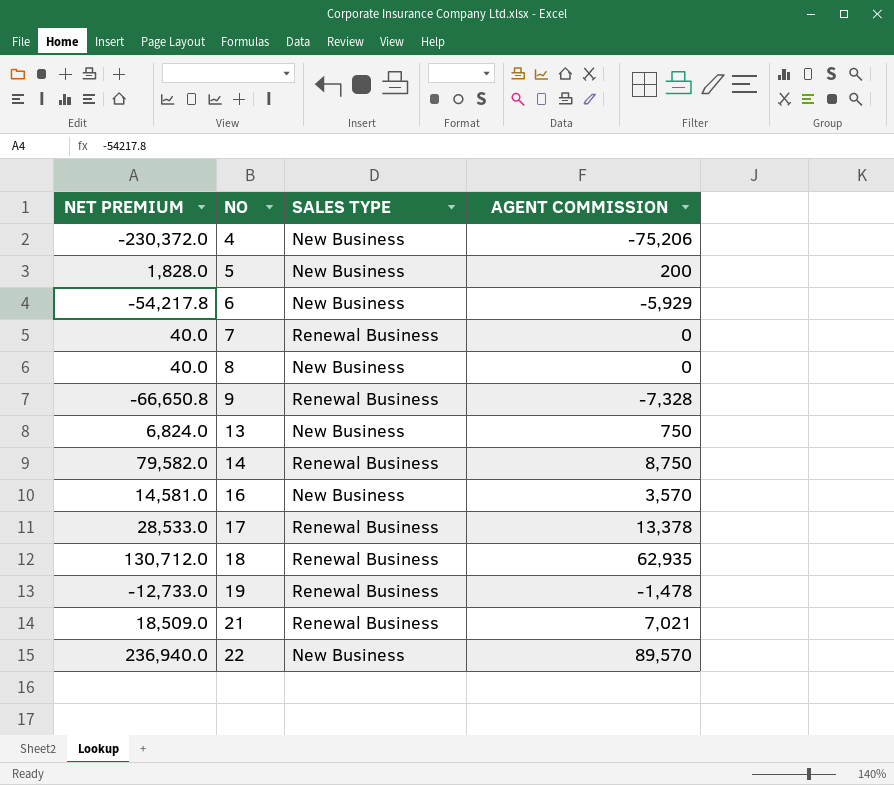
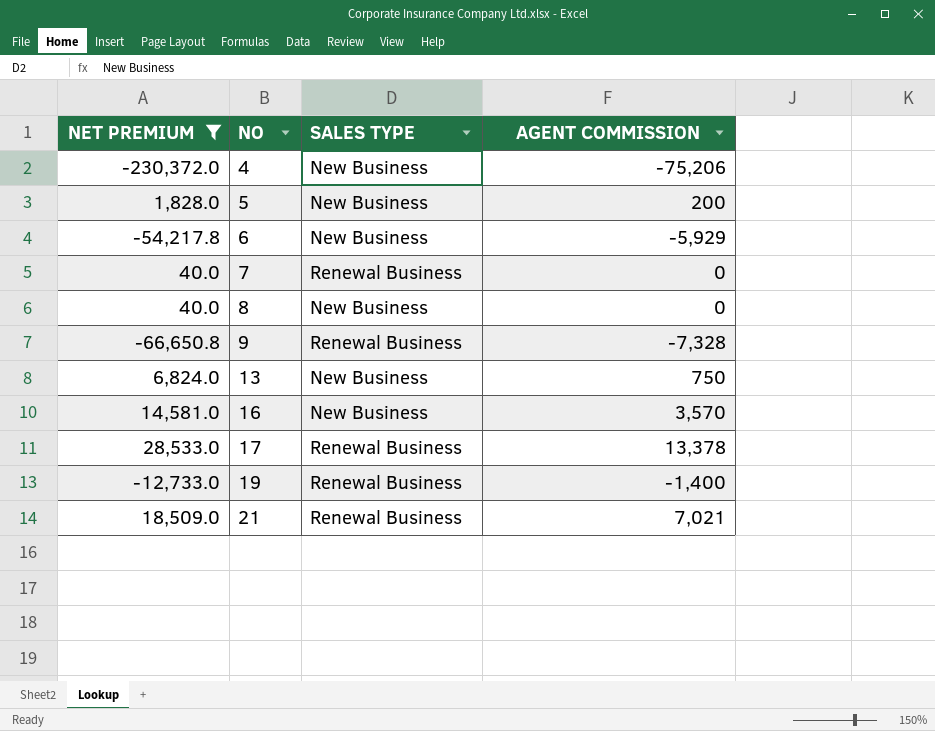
filter: none -> NET PREMIUM <= 28,533.0
19 | AGENT COMMISSION: -1,478 -> -1,400

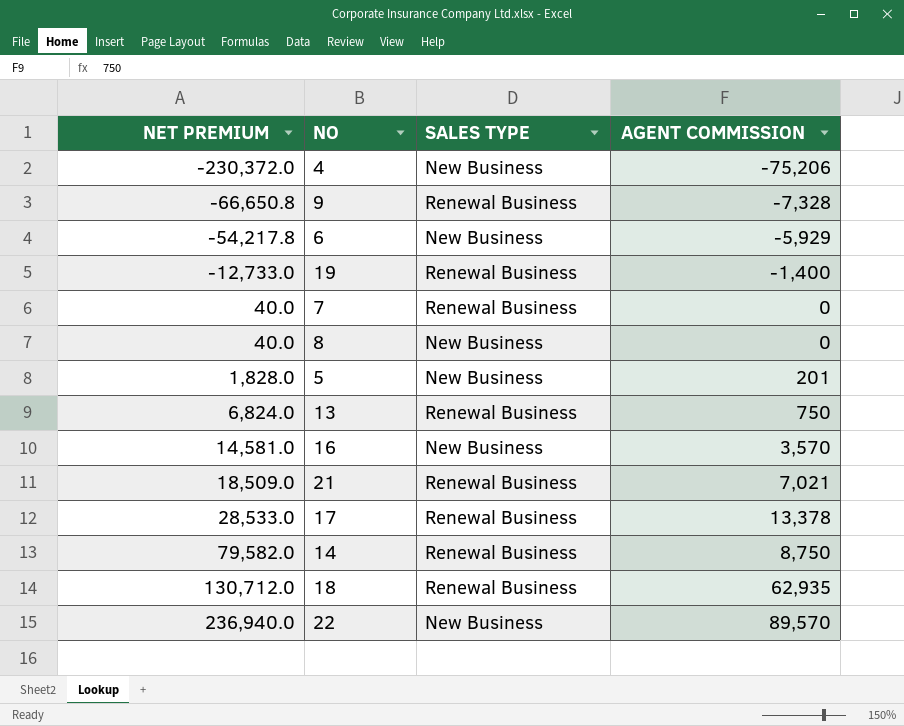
filter: NET PREMIUM <= 28,533.0 -> none
row order: NO ascending -> NET PREMIUM ascending
5 | AGENT COMMISSION: 200 -> 201
13 | SALES TYPE: New Business -> Renewal Business

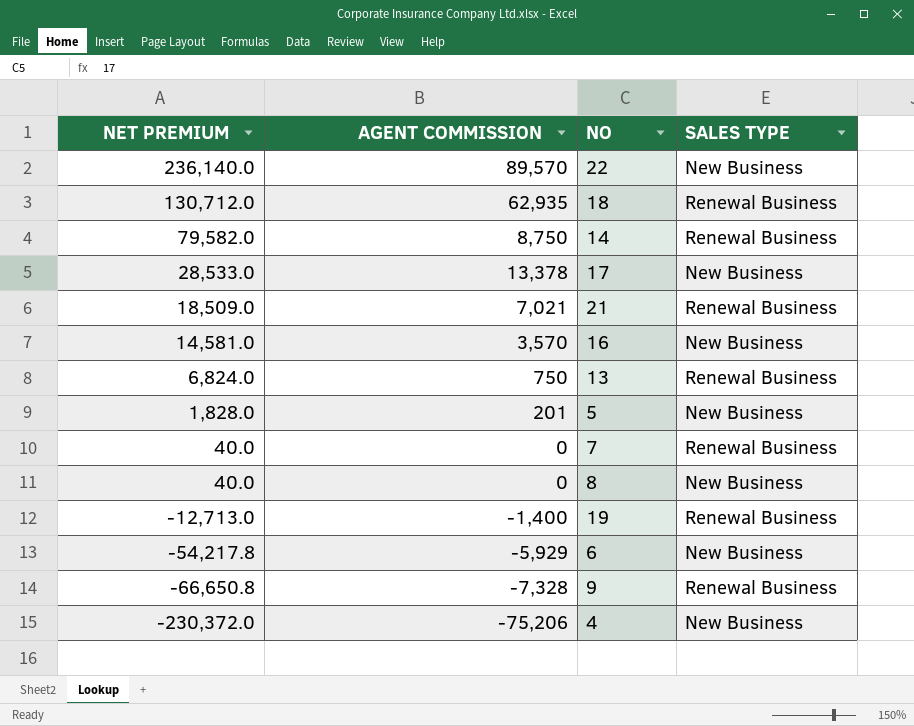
row order: NET PREMIUM ascending -> NET PREMIUM descending
column AGENT COMMISSION | position: 4 -> 2
22 | NET PREMIUM: 236,940.0 -> 236,140.0
17 | SALES TYPE: Renewal Business -> New Business
19 | NET PREMIUM: -12,733.0 -> -12,713.0

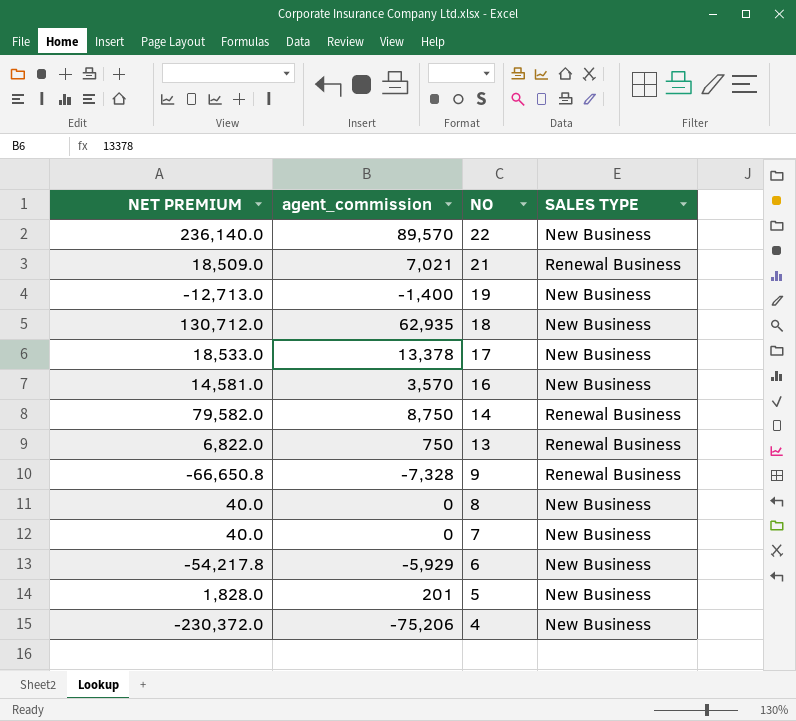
row order: NET PREMIUM descending -> NO descending
column name: AGENT COMMISSION -> agent_commission
19 | SALES TYPE: Renewal Business -> New Business
18 | SALES TYPE: Renewal Business -> New Business
17 | NET PREMIUM: 28,533.0 -> 18,533.0
13 | NET PREMIUM: 6,824.0 -> 6,822.0
7 | SALES TYPE: Renewal Business -> New Business

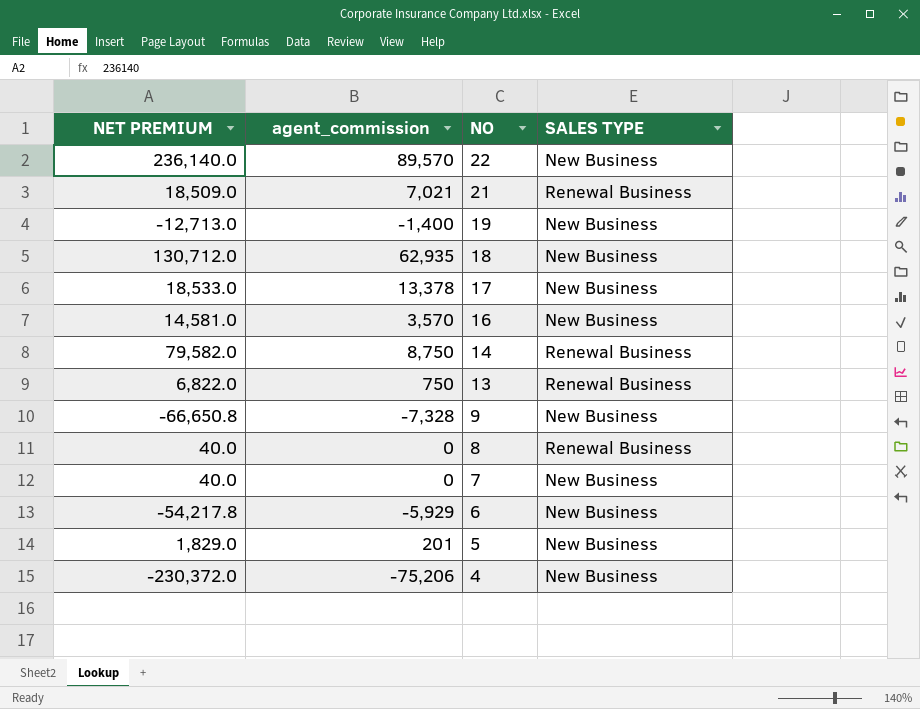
9 | SALES TYPE: Renewal Business -> New Business
8 | SALES TYPE: New Business -> Renewal Business
5 | NET PREMIUM: 1,828.0 -> 1,829.0

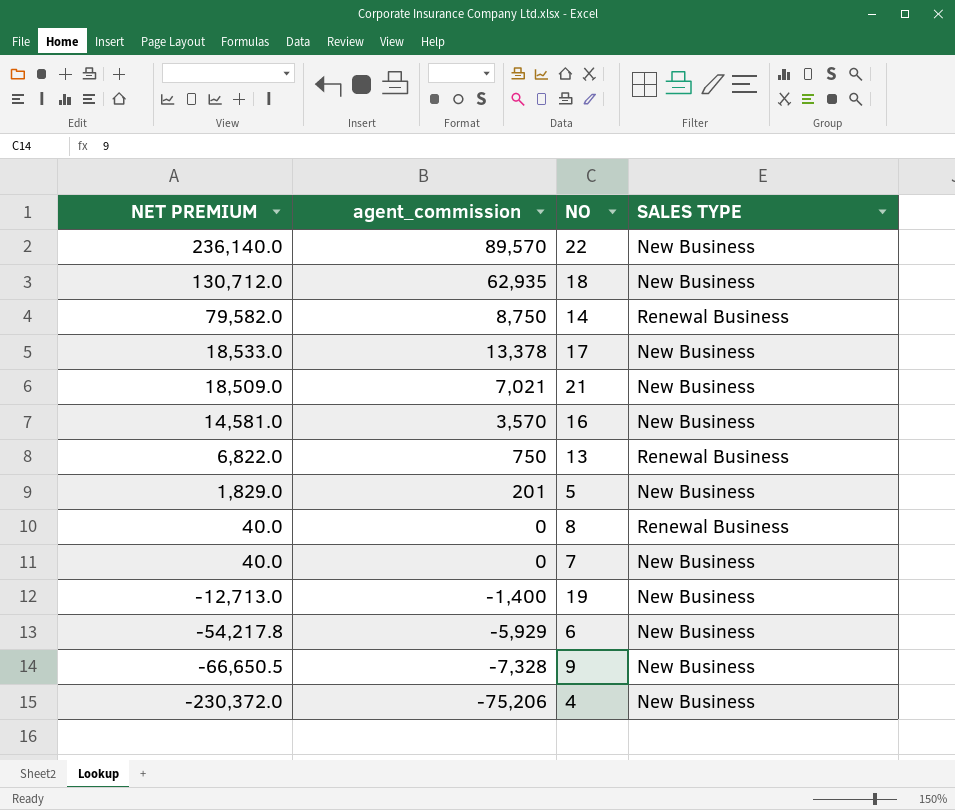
row order: NO descending -> NET PREMIUM descending
21 | SALES TYPE: Renewal Business -> New Business
9 | NET PREMIUM: -66,650.8 -> -66,650.5

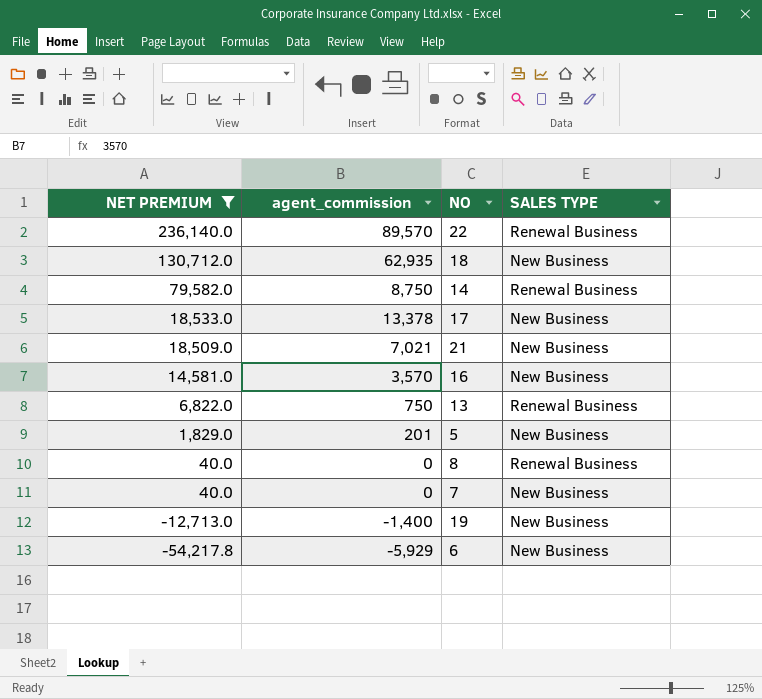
filter: none -> NET PREMIUM >= -54,217.8
22 | SALES TYPE: New Business -> Renewal Business

